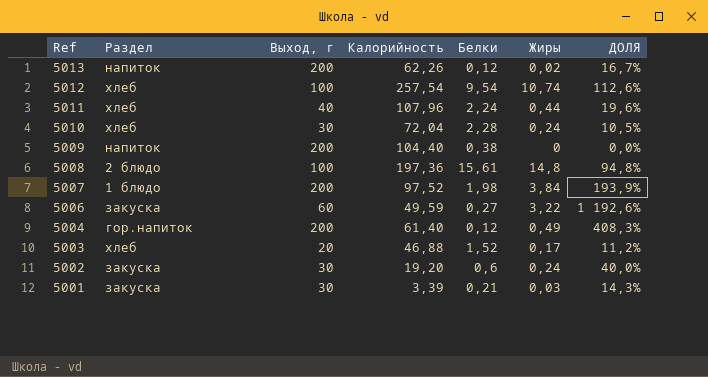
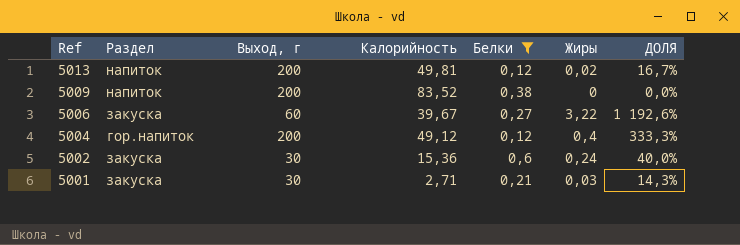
filter: none -> Белки <= 0,6
5013 | Калорийность: 62,26 -> 49,81
5009 | Калорийность: 104,40 -> 83,52
5006 | Калорийность: 49,59 -> 39,67
5004 | Калорийность: 61,40 -> 49,12
5004 | Жиры: 0,49 -> 0,4
5004 | ДОЛЯ: 408,3% -> 333,3%
5002 | Калорийность: 19,20 -> 15,36
5001 | Калорийность: 3,39 -> 2,71

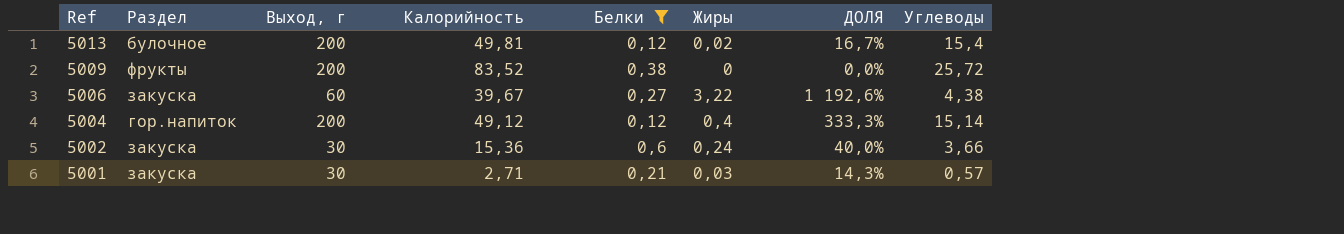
column Углеводы | position: none -> 8
5013 | Раздел: напиток -> булочное
5009 | Раздел: напиток -> фрукты

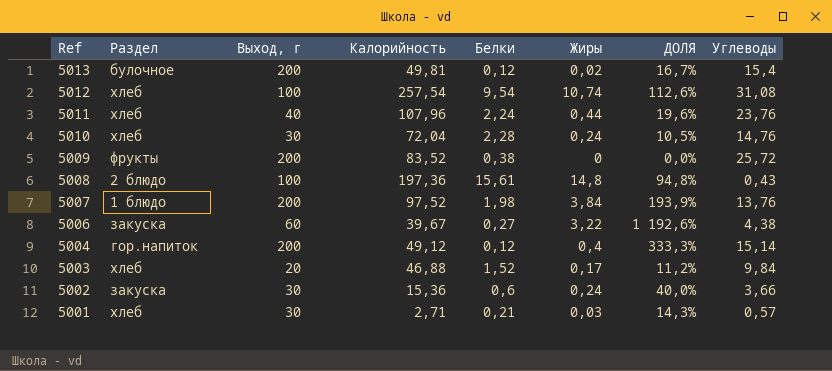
filter: Белки <= 0,6 -> none
5001 | Раздел: закуска -> хлеб

